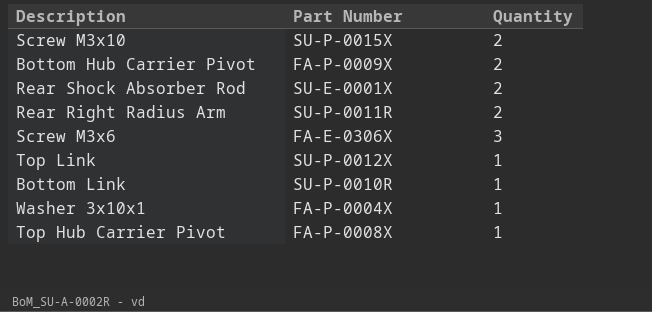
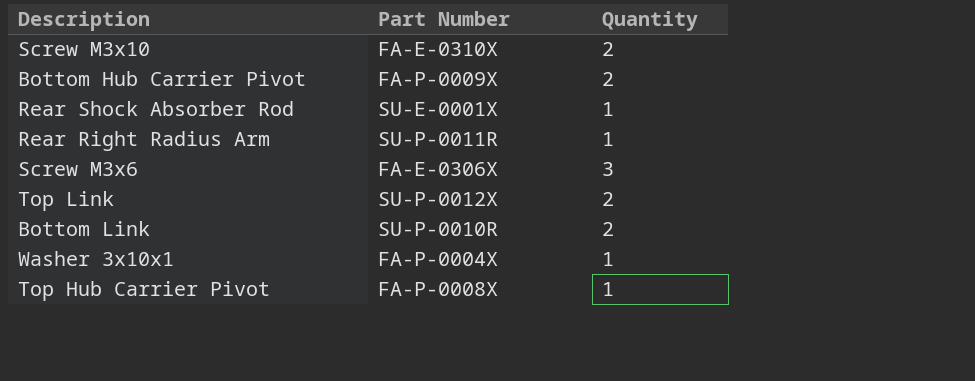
Screw M3x10 | Part Number: SU-P-0015X -> FA-E-0310X
Rear Shock Absorber Rod | Quantity: 2 -> 1
Rear Right Radius Arm | Quantity: 2 -> 1
Top Link | Quantity: 1 -> 2
Bottom Link | Quantity: 1 -> 2

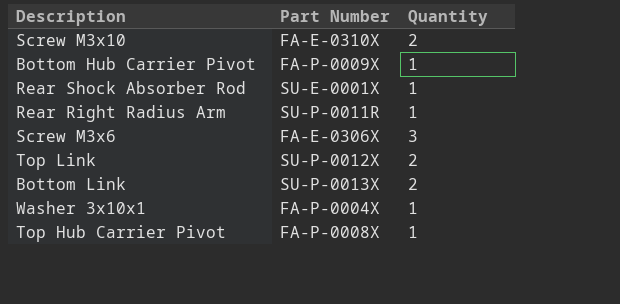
Bottom Hub Carrier Pivot | Quantity: 2 -> 1
Bottom Link | Part Number: SU-P-0010R -> SU-P-0013X

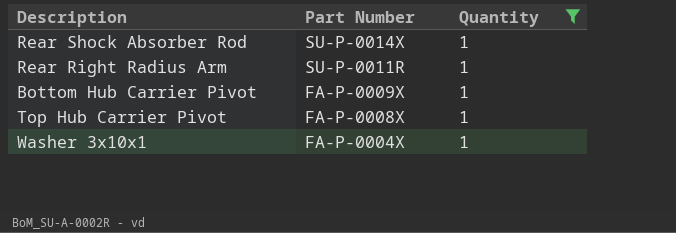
filter: none -> Quantity = 1
row order: none -> Part Number descending
Rear Shock Absorber Rod | Part Number: SU-E-0001X -> SU-P-0014X

